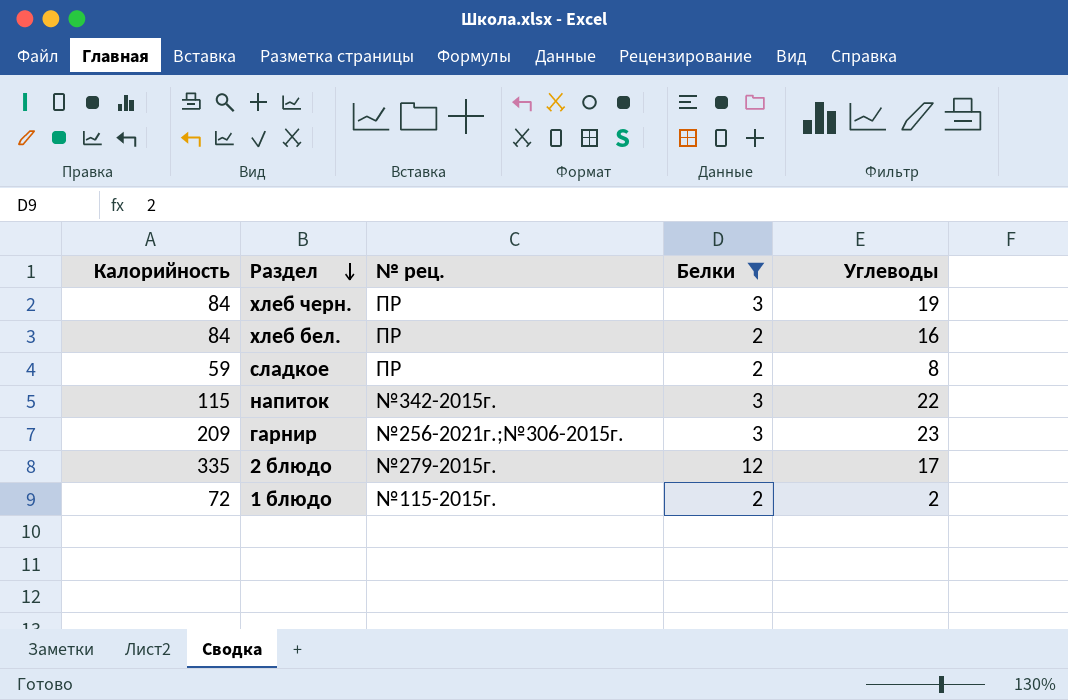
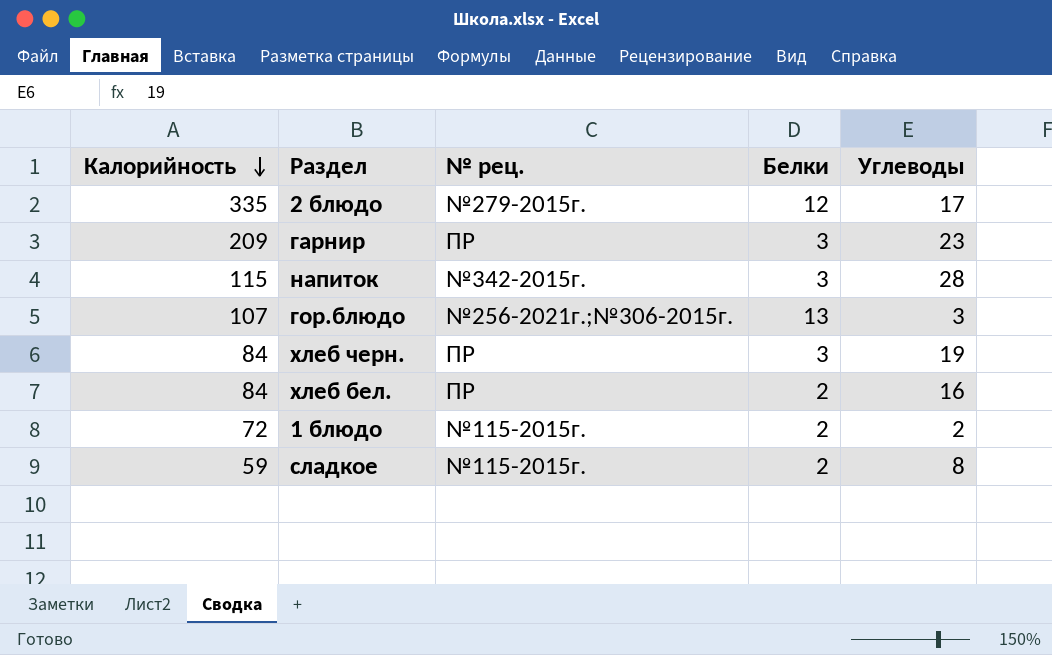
filter: Белки != 13 -> none
row order: Раздел descending -> Калорийность descending
гарнир | № рец.: №256-2021г.;№306-2015г. -> ПР
напиток | Углеводы: 22 -> 28
сладкое | № рец.: ПР -> №115-2015г.

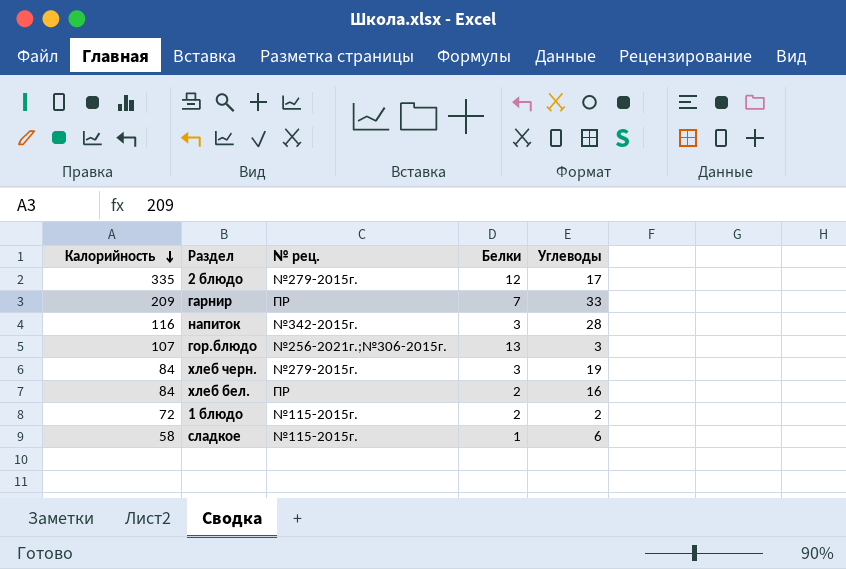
гарнир | Белки: 3 -> 7
гарнир | Углеводы: 23 -> 33
напиток | Калорийность: 115 -> 116
хлеб черн. | № рец.: ПР -> №279-2015г.
сладкое | Калорийность: 59 -> 58
сладкое | Белки: 2 -> 1
сладкое | Углеводы: 8 -> 6

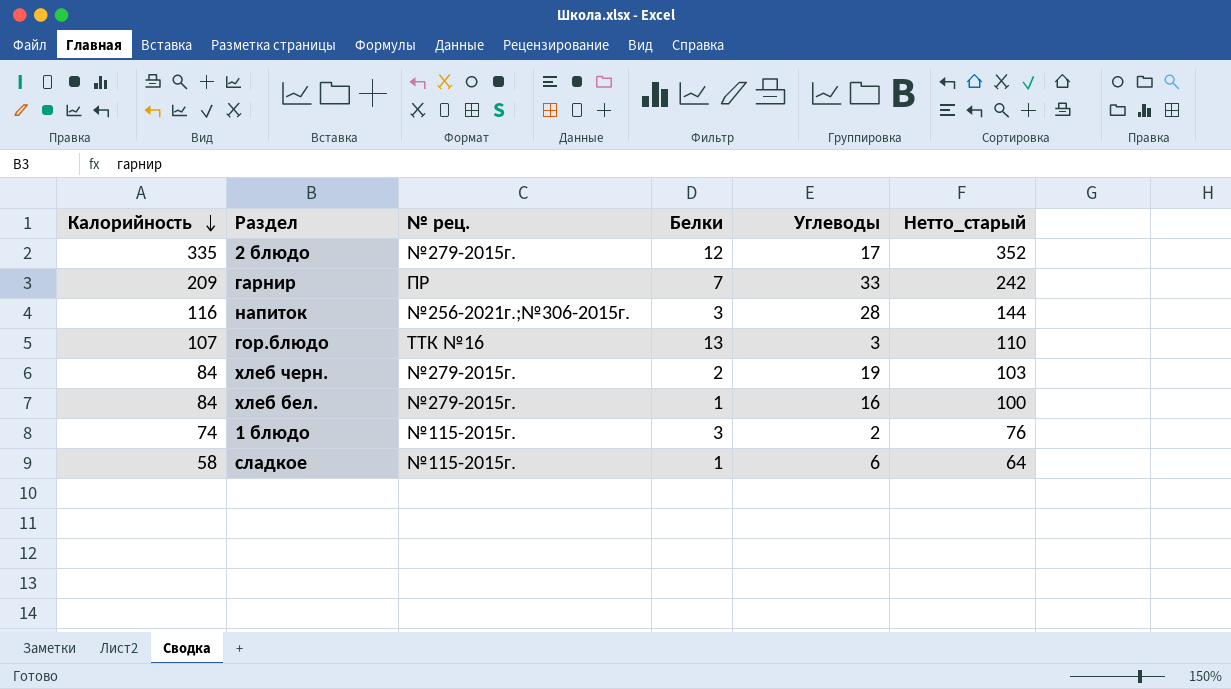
column Нетто_старый | formula: none -> [Калорийность] + [Углеводы]
напиток | № рец.: №342-2015г. -> №256-2021г.;№306-2015г.
гор.блюдо | № рец.: №256-2021г.;№306-2015г. -> ТТК №16
хлеб черн. | Белки: 3 -> 2
хлеб бел. | № рец.: ПР -> №279-2015г.
хлеб бел. | Белки: 2 -> 1
1 блюдо | Калорийность: 72 -> 74
1 блюдо | Белки: 2 -> 3

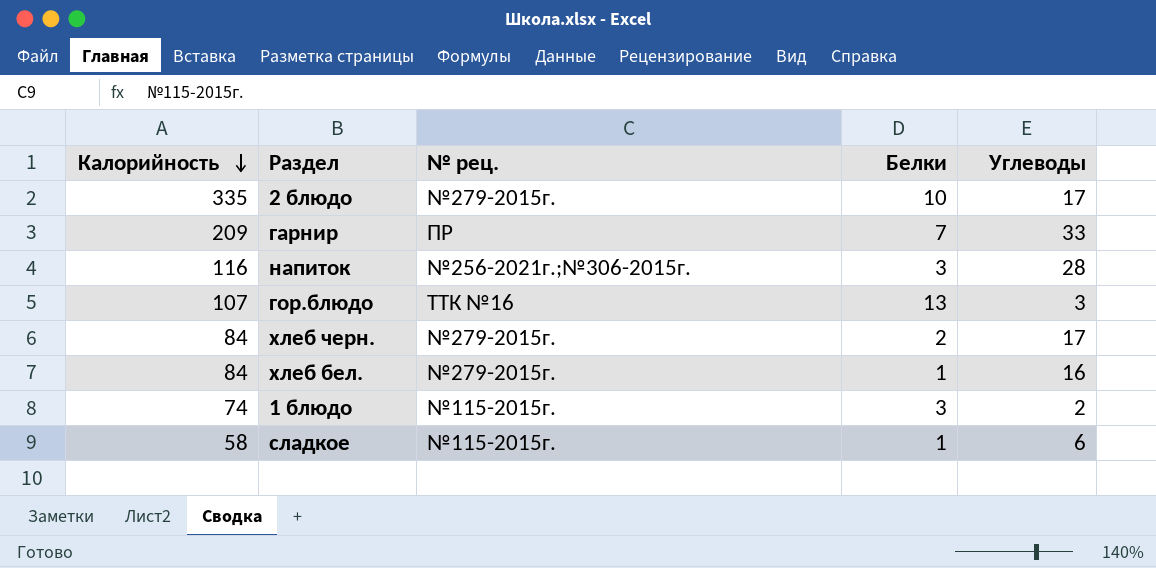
column Нетто_старый | formula: [Калорийность] + [Углеводы] -> none
2 блюдо | Белки: 12 -> 10
хлеб черн. | Углеводы: 19 -> 17

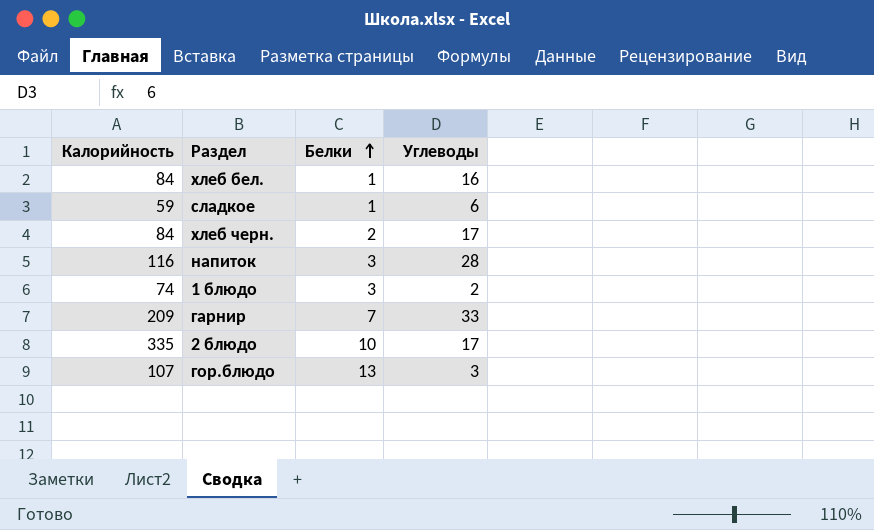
row order: Калорийность descending -> Белки ascending
column № рец. | position: 3 -> none
сладкое | Калорийность: 58 -> 59

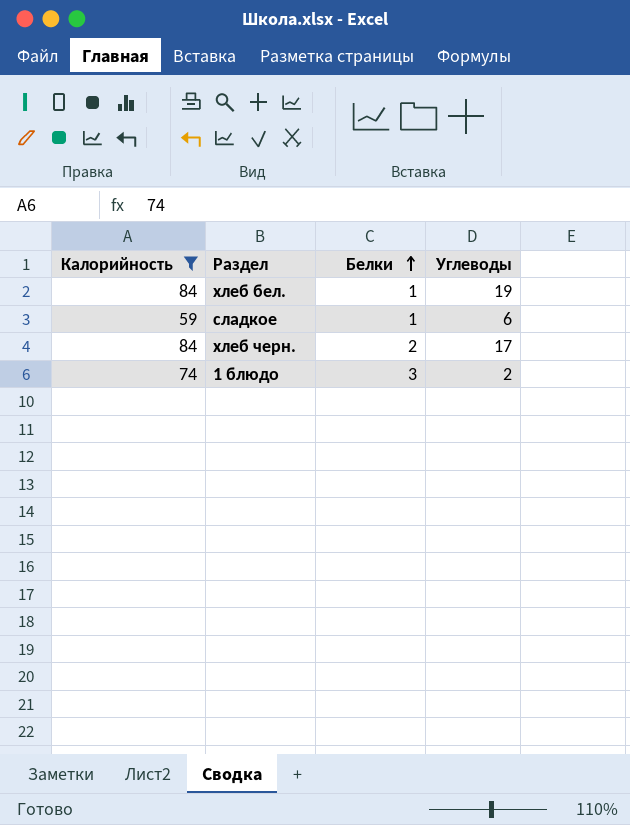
filter: none -> Калорийность <= 84
хлеб бел. | Углеводы: 16 -> 19

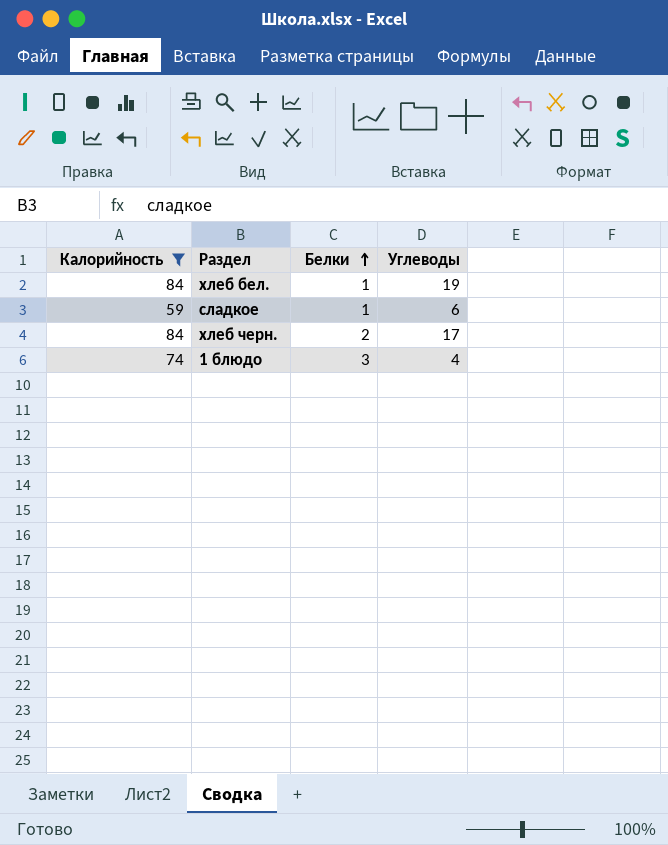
1 блюдо | Углеводы: 2 -> 4

